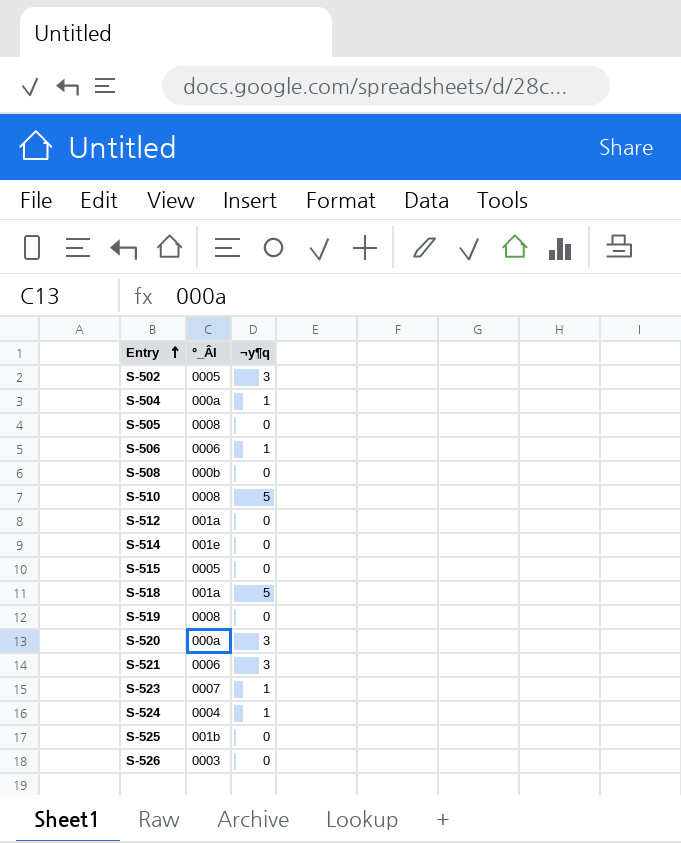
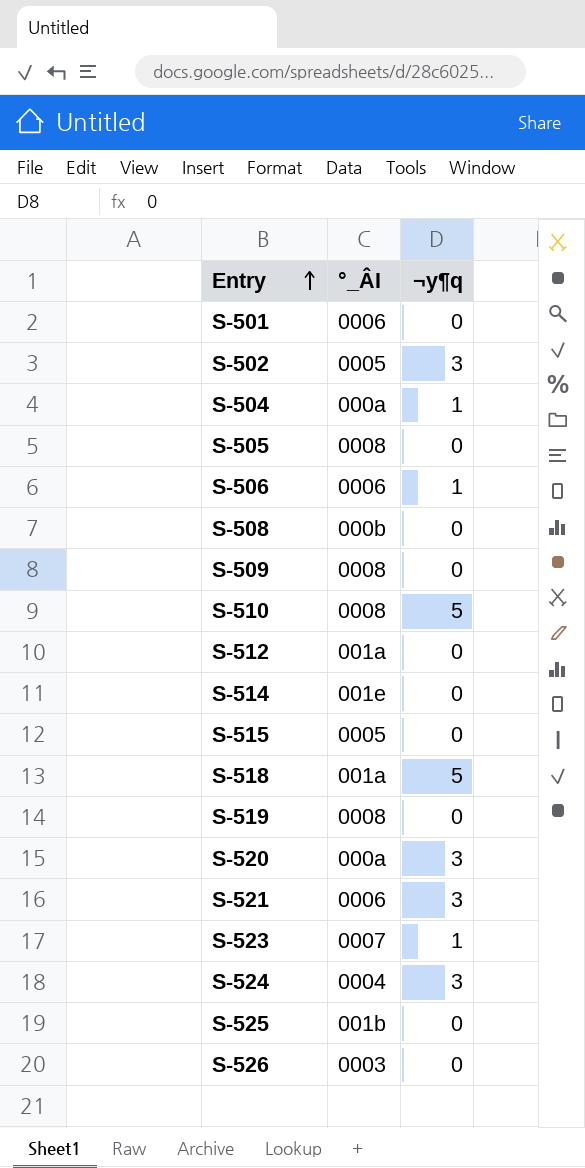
row S-501: none -> 0006 | 0
row S-509: none -> 0008 | 0
S-524 | ¬y¶q: 1 -> 3

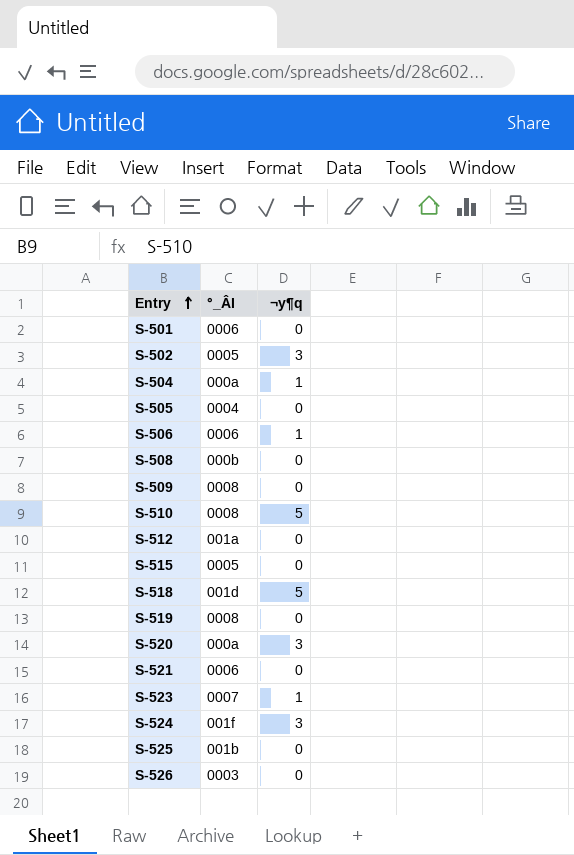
row S-514: 001e | 0 -> none
S-505 | °_ÂI: 0008 -> 0004
S-518 | °_ÂI: 001a -> 001d
S-521 | ¬y¶q: 3 -> 0
S-524 | °_ÂI: 0004 -> 001f

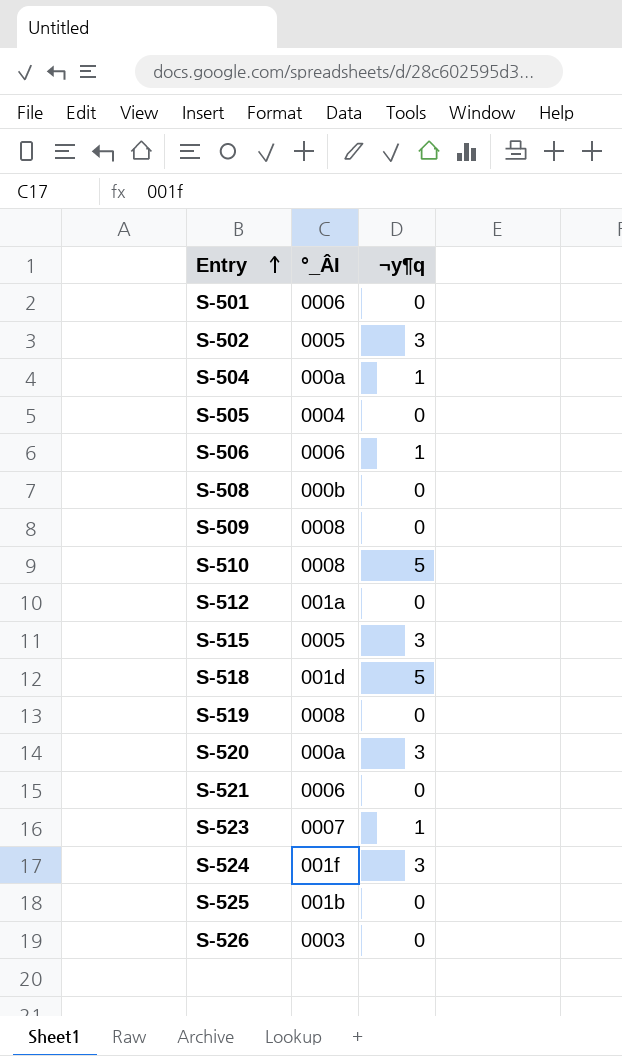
S-515 | ¬y¶q: 0 -> 3

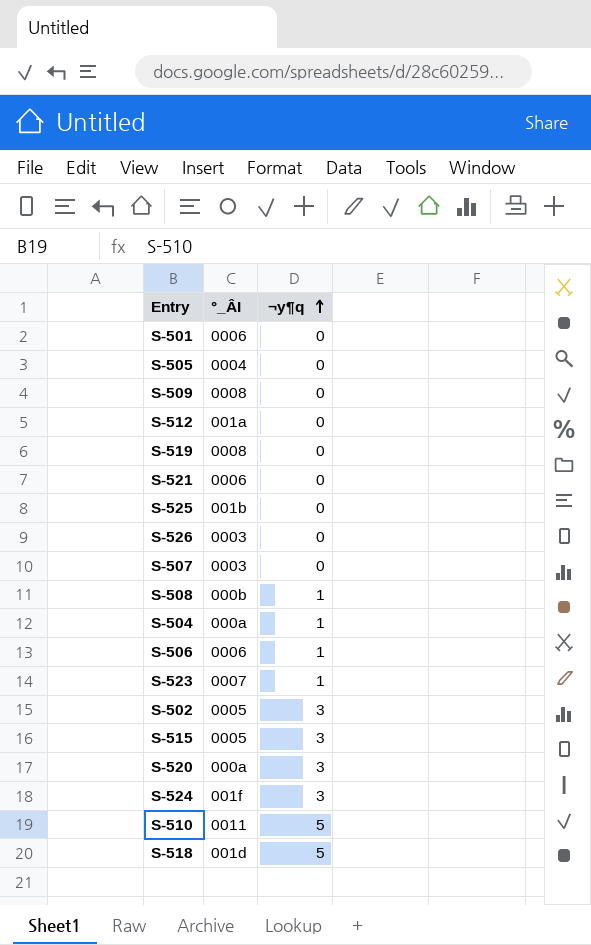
row order: Entry ascending -> ¬y¶q ascending
row S-507: none -> 0003 | 0
S-508 | ¬y¶q: 0 -> 1
S-510 | °_ÂI: 0008 -> 0011

